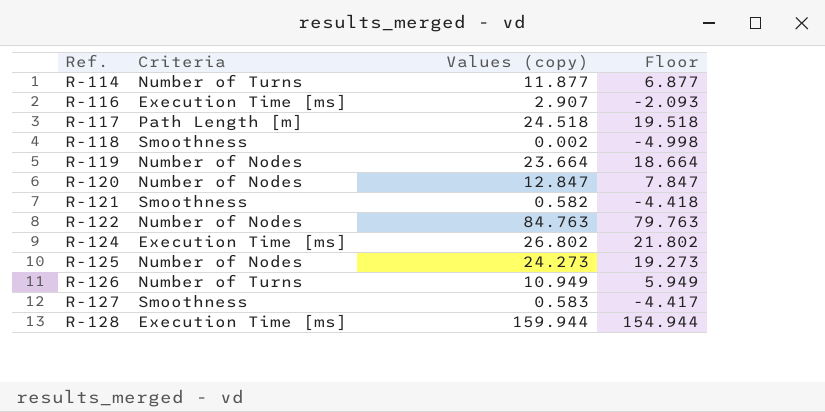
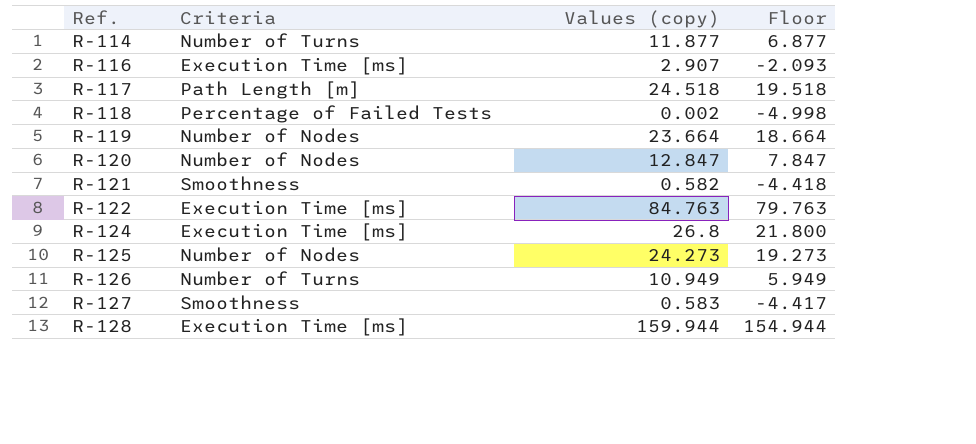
R-118 | Criteria: Smoothness -> Percentage of Failed Tests
R-122 | Criteria: Number of Nodes -> Execution Time [ms]
R-124 | Values (copy): 26.802 -> 26.8
R-124 | Floor: 21.802 -> 21.800

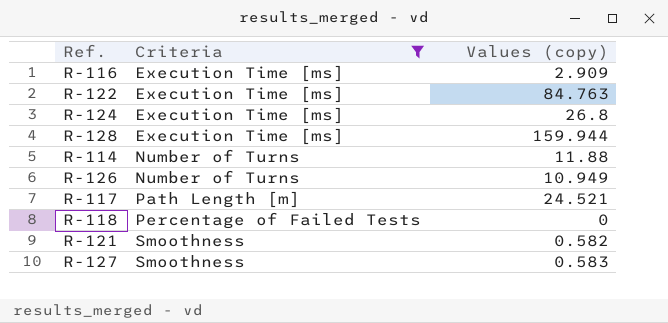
filter: none -> Criteria != Number of Nodes
row order: Ref. ascending -> Criteria ascending
column Floor | formula: [Values (copy)] - 5 -> none
R-116 | Values (copy): 2.907 -> 2.909
R-114 | Values (copy): 11.877 -> 11.88
R-117 | Values (copy): 24.518 -> 24.521
R-118 | Values (copy): 0.002 -> 0

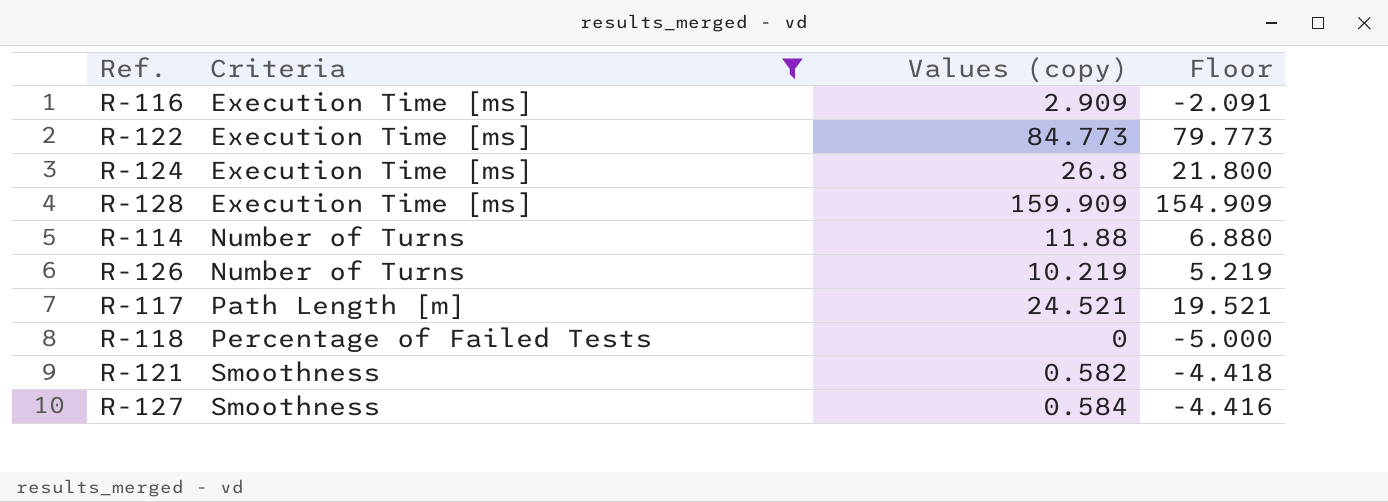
column Floor | formula: none -> [Values (copy)] - 5
R-122 | Values (copy): 84.763 -> 84.773
R-128 | Values (copy): 159.944 -> 159.909
R-126 | Values (copy): 10.949 -> 10.219
R-127 | Values (copy): 0.583 -> 0.584

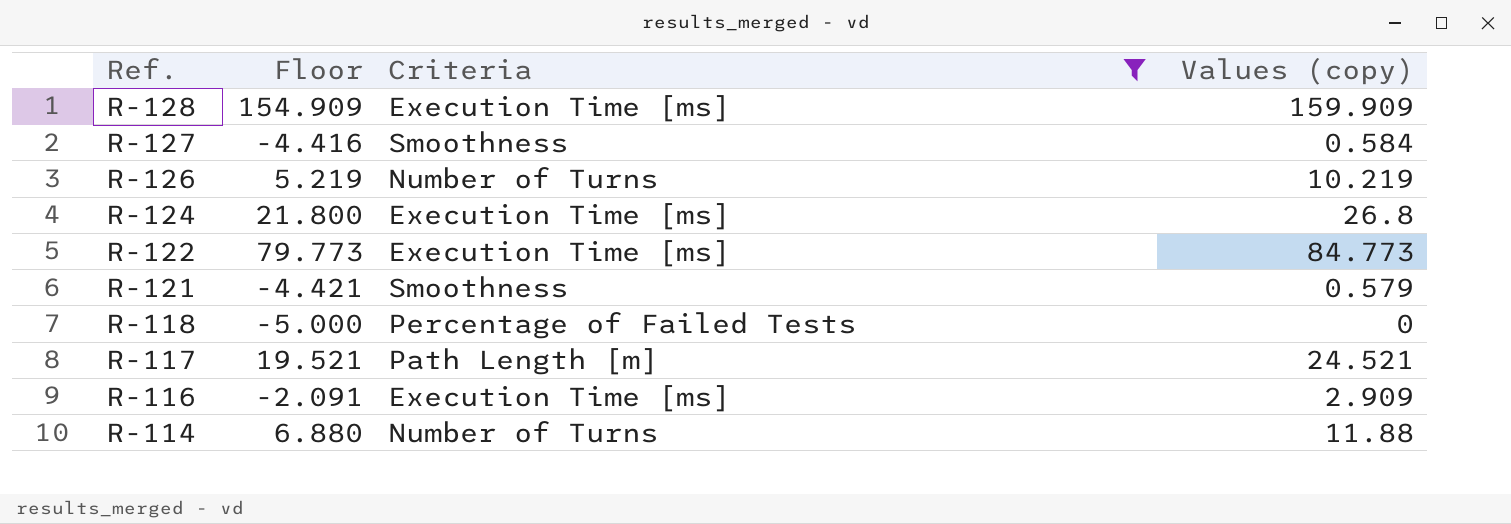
row order: Criteria ascending -> Ref. descending
column Floor | position: 4 -> 2
R-121 | Floor: -4.418 -> -4.421
R-121 | Values (copy): 0.582 -> 0.579

